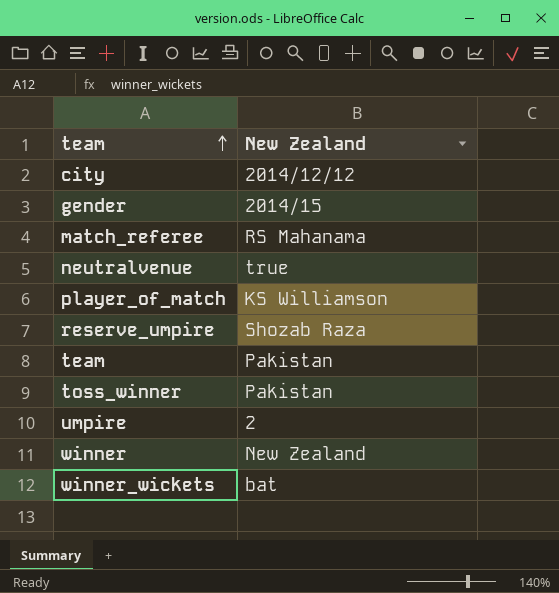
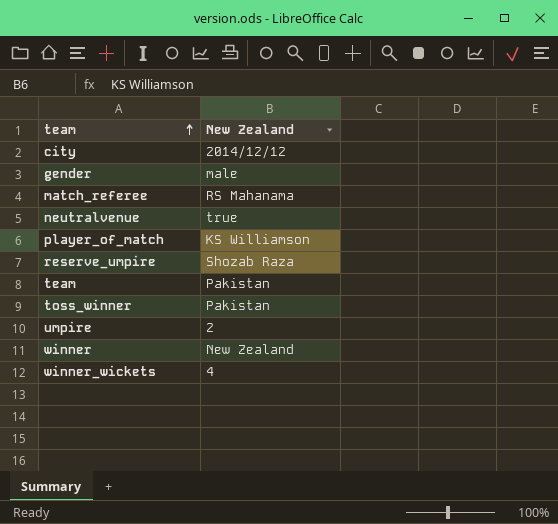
gender | New Zealand: 2014/15 -> male
winner_wickets | New Zealand: bat -> 4

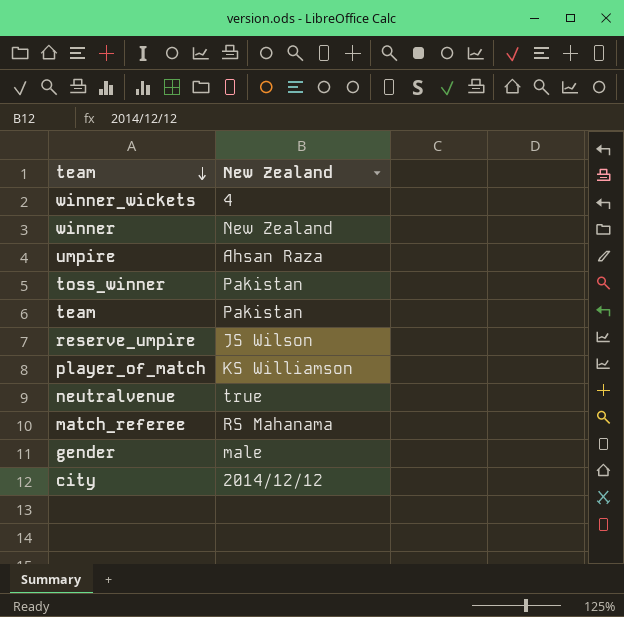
row order: team ascending -> team descending
umpire | New Zealand: 2 -> Ahsan Raza
reserve_umpire | New Zealand: Shozab Raza -> JS Wilson

